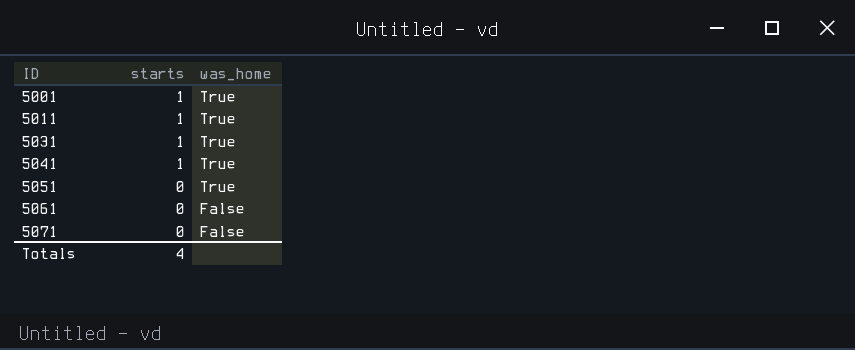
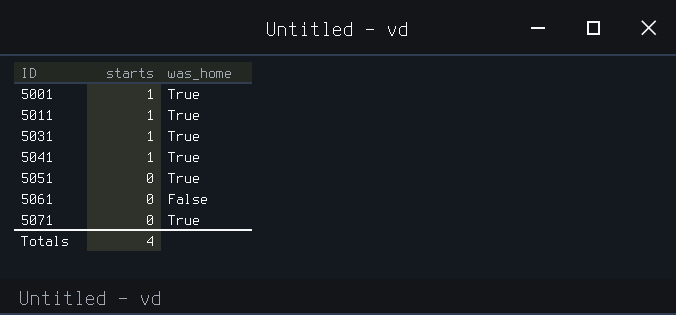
5071 | was_home: False -> True

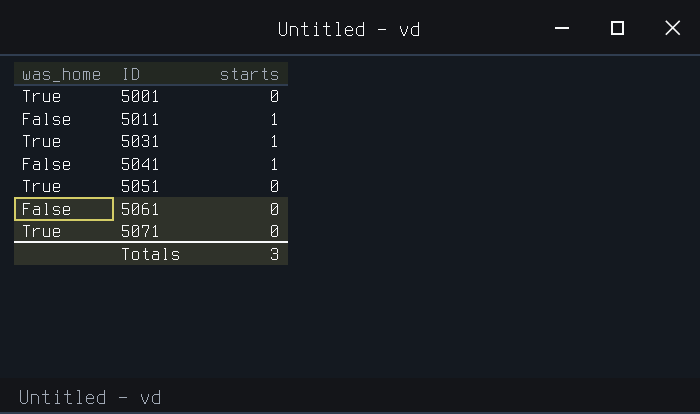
column was_home | position: 3 -> 1
5001 | starts: 1 -> 0
5011 | was_home: True -> False
5041 | was_home: True -> False
Totals | starts: 4 -> 3

